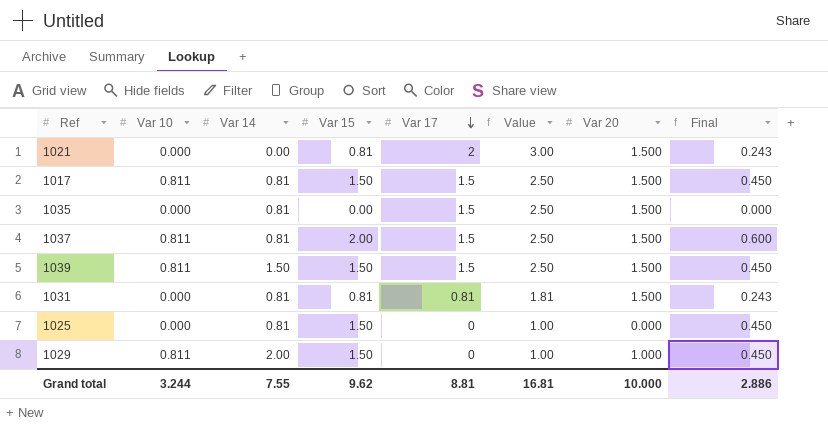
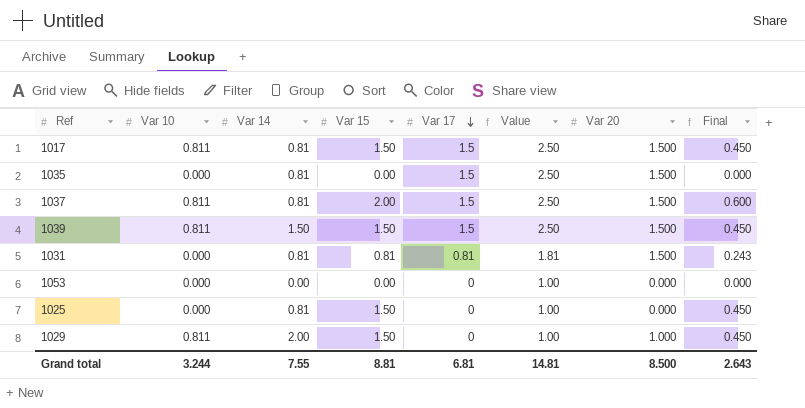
row 1021: 0.000 | 0.00 | 0.81 | 2 | 3.00 | 1.500 | 0.243 -> none
row 1053: none -> 0.000 | 0.00 | 0.00 | 0 | 1.00 | 0.000 | 0.000
Grand total | Var 15: 9.62 -> 8.81
Grand total | Var 17: 8.81 -> 6.81
Grand total | Value: 16.81 -> 14.81
Grand total | Var 20: 10.000 -> 8.500
Grand total | Final: 2.886 -> 2.643

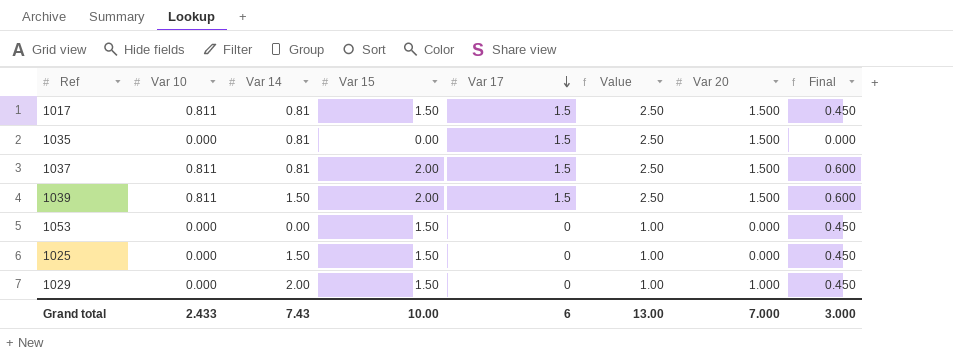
row 1031: 0.000 | 0.81 | 0.81 | 0.81 | 1.81 | 1.500 | 0.243 -> none
1039 | Var 15: 1.50 -> 2.00
1039 | Final: 0.450 -> 0.600
1053 | Var 15: 0.00 -> 1.50
1053 | Final: 0.000 -> 0.450
1025 | Var 14: 0.81 -> 1.50
1029 | Var 10: 0.811 -> 0.000
Grand total | Var 10: 3.244 -> 2.433
Grand total | Var 14: 7.55 -> 7.43
Grand total | Var 15: 8.81 -> 10.00
Grand total | Var 17: 6.81 -> 6
Grand total | Value: 14.81 -> 13.00
Grand total | Var 20: 8.500 -> 7.000
Grand total | Final: 2.643 -> 3.000

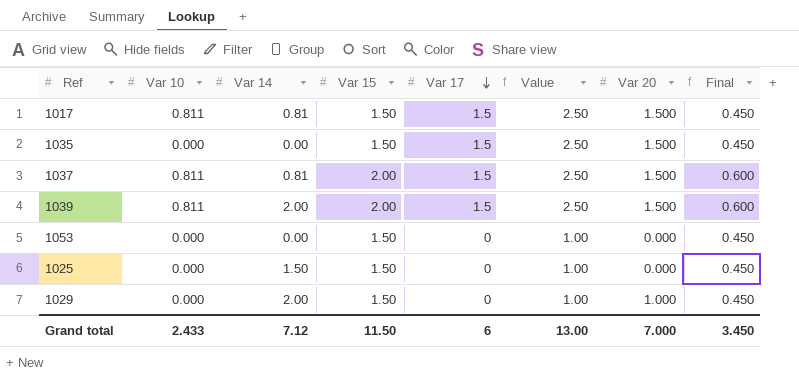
1035 | Var 14: 0.81 -> 0.00
1035 | Var 15: 0.00 -> 1.50
1035 | Final: 0.000 -> 0.450
1039 | Var 14: 1.50 -> 2.00
Grand total | Var 14: 7.43 -> 7.12
Grand total | Var 15: 10.00 -> 11.50
Grand total | Final: 3.000 -> 3.450

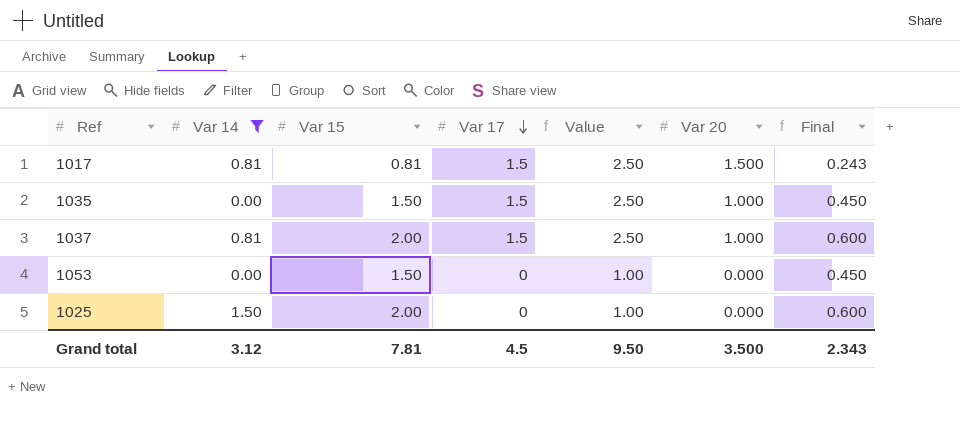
filter: none -> Var 14 != 2.00
column Var 10 | position: 2 -> none
1017 | Var 15: 1.50 -> 0.81
1017 | Final: 0.450 -> 0.243
1035 | Var 20: 1.500 -> 1.000
1037 | Var 20: 1.500 -> 1.000
1025 | Var 15: 1.50 -> 2.00
1025 | Final: 0.450 -> 0.600
Grand total | Var 14: 7.12 -> 3.12
Grand total | Var 15: 11.50 -> 7.81
Grand total | Var 17: 6 -> 4.5
Grand total | Value: 13.00 -> 9.50
Grand total | Var 20: 7.000 -> 3.500
Grand total | Final: 3.450 -> 2.343

